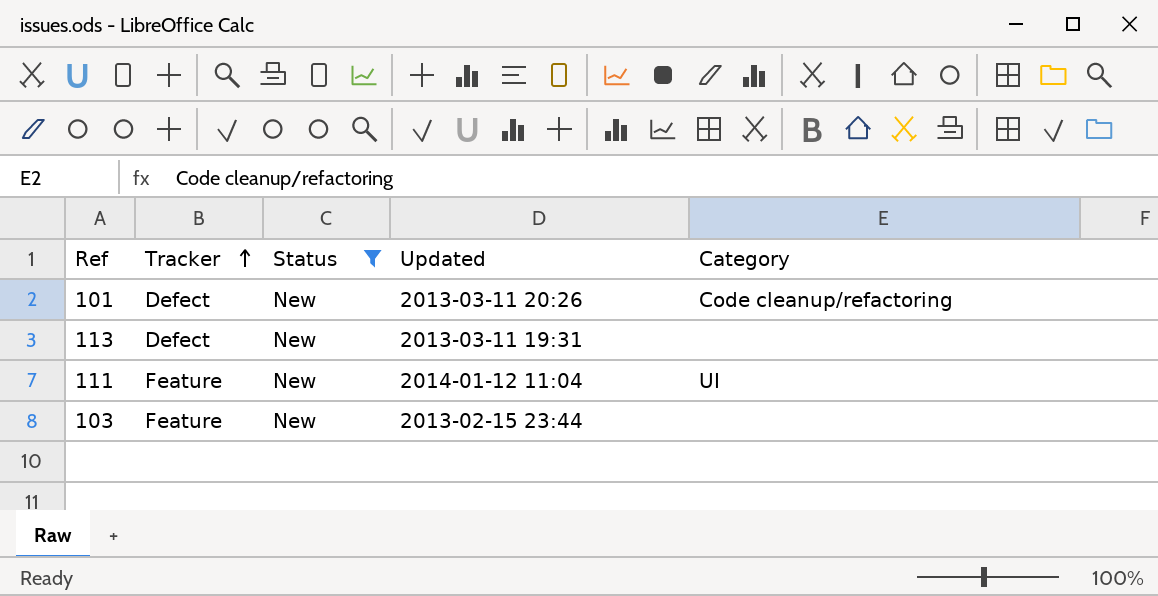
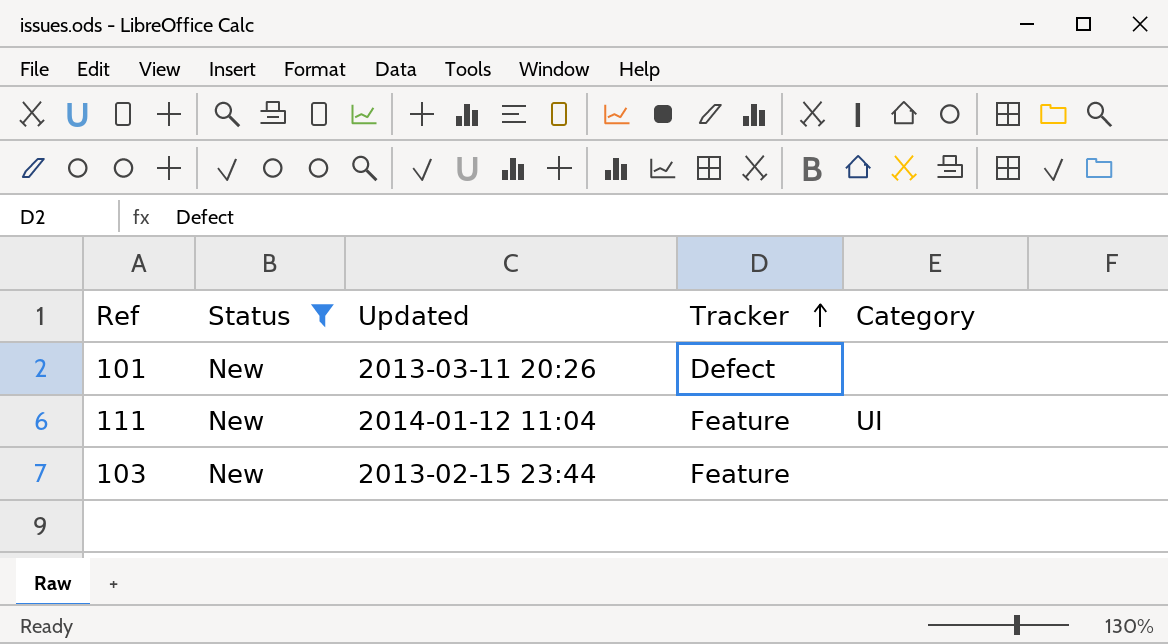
column Tracker | position: 2 -> 4
row 113: Defect | New | 2013-03-11 19:31 | none -> none
101 | Category: Code cleanup/refactoring -> none

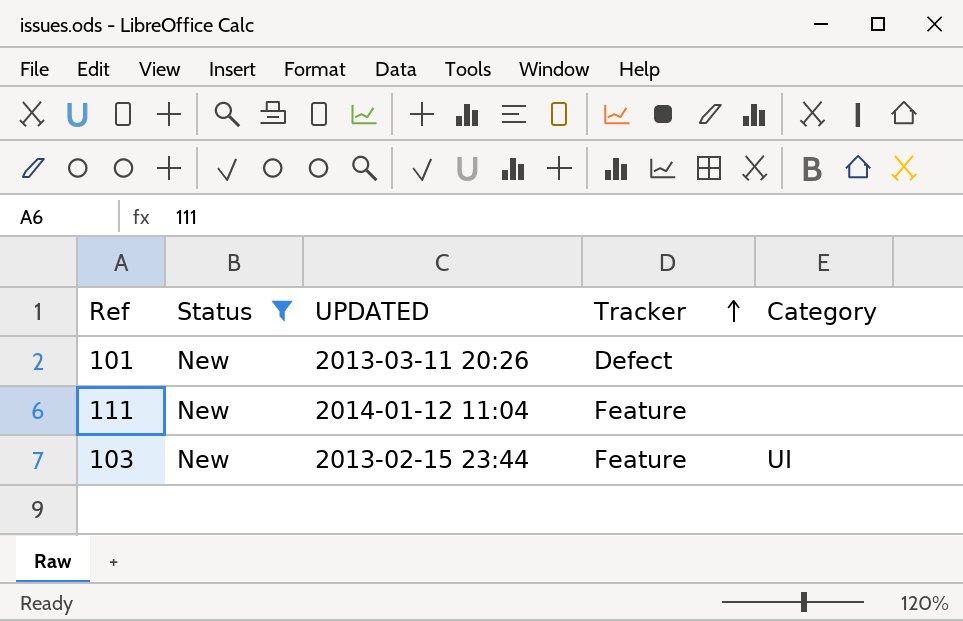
column name: Updated -> UPDATED
111 | Category: UI -> none
103 | Category: none -> UI

